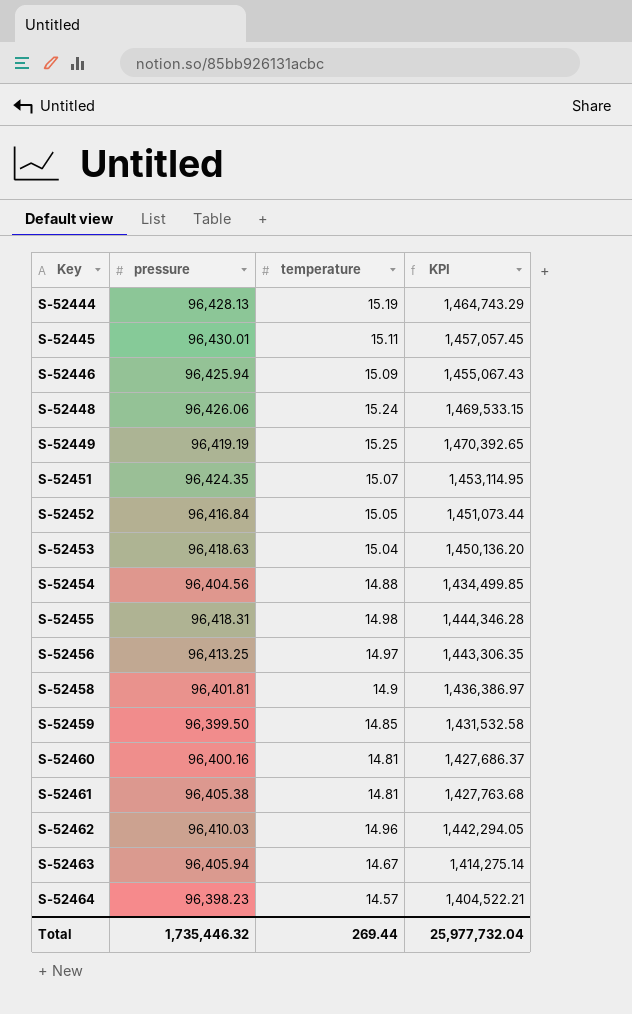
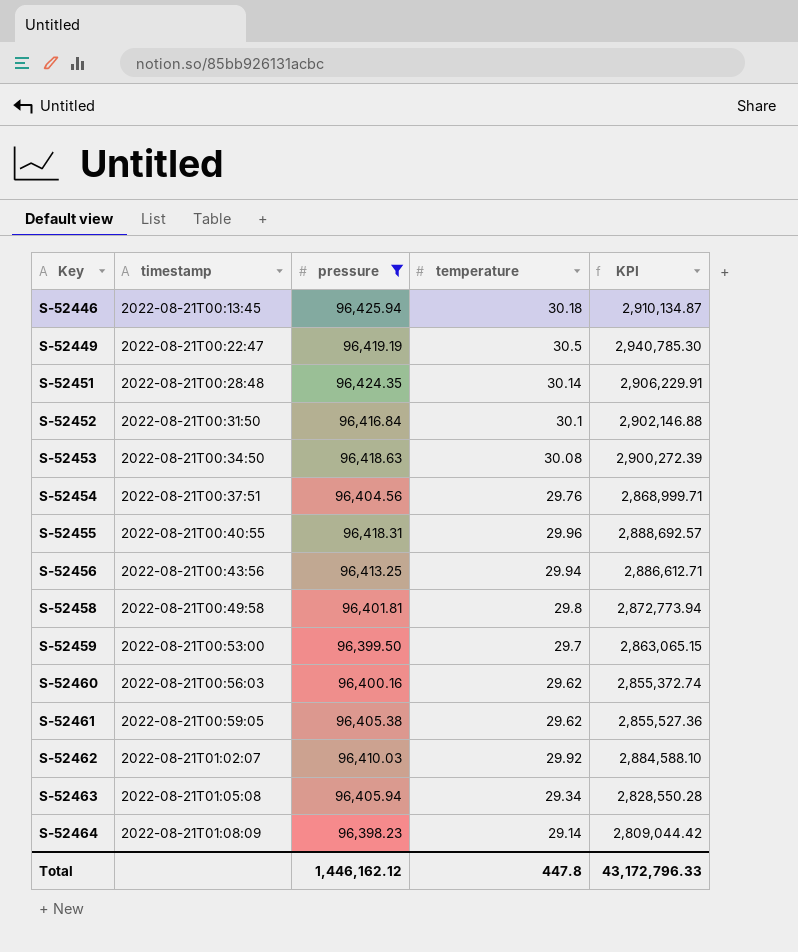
filter: none -> pressure <= 96,425.94
column timestamp | position: none -> 2
S-52446 | temperature: 15.09 -> 30.18
S-52446 | KPI: 1,455,067.43 -> 2,910,134.87
S-52449 | temperature: 15.25 -> 30.5
S-52449 | KPI: 1,470,392.65 -> 2,940,785.30
S-52451 | temperature: 15.07 -> 30.14
S-52451 | KPI: 1,453,114.95 -> 2,906,229.91
S-52452 | temperature: 15.05 -> 30.1
S-52452 | KPI: 1,451,073.44 -> 2,902,146.88
S-52453 | temperature: 15.04 -> 30.08
S-52453 | KPI: 1,450,136.20 -> 2,900,272.39
S-52454 | temperature: 14.88 -> 29.76
S-52454 | KPI: 1,434,499.85 -> 2,868,999.71
S-52455 | temperature: 14.98 -> 29.96
S-52455 | KPI: 1,444,346.28 -> 2,888,692.57
S-52456 | temperature: 14.97 -> 29.94
S-52456 | KPI: 1,443,306.35 -> 2,886,612.71
S-52458 | temperature: 14.9 -> 29.8
S-52458 | KPI: 1,436,386.97 -> 2,872,773.94
S-52459 | temperature: 14.85 -> 29.7
S-52459 | KPI: 1,431,532.58 -> 2,863,065.15
S-52460 | temperature: 14.81 -> 29.62
S-52460 | KPI: 1,427,686.37 -> 2,855,372.74
S-52461 | temperature: 14.81 -> 29.62
S-52461 | KPI: 1,427,763.68 -> 2,855,527.36
S-52462 | temperature: 14.96 -> 29.92
S-52462 | KPI: 1,442,294.05 -> 2,884,588.10
S-52463 | temperature: 14.67 -> 29.34
S-52463 | KPI: 1,414,275.14 -> 2,828,550.28
S-52464 | temperature: 14.57 -> 29.14
S-52464 | KPI: 1,404,522.21 -> 2,809,044.42
Total | pressure: 1,735,446.32 -> 1,446,162.12
Total | temperature: 269.44 -> 447.8
Total | KPI: 25,977,732.04 -> 43,172,796.33

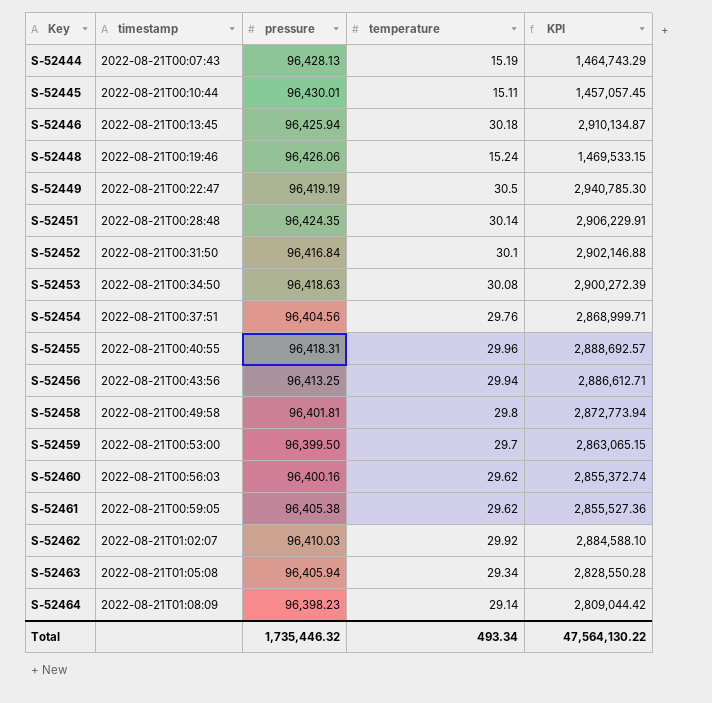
filter: pressure <= 96,425.94 -> none
Total | pressure: 1,446,162.12 -> 1,735,446.32
Total | temperature: 447.8 -> 493.34
Total | KPI: 43,172,796.33 -> 47,564,130.22

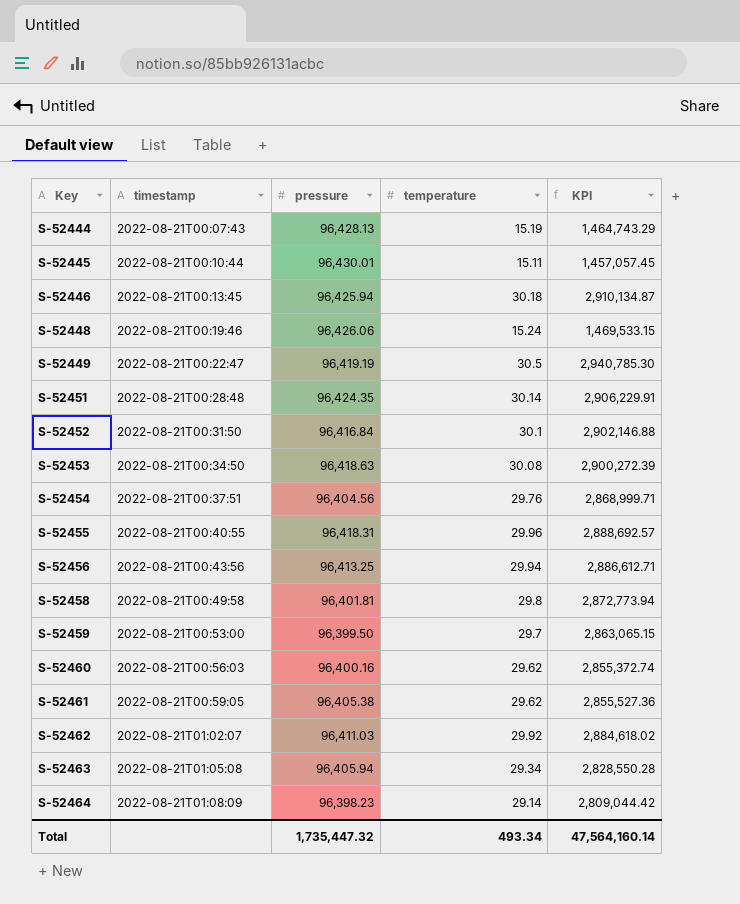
S-52462 | pressure: 96,410.03 -> 96,411.03
S-52462 | KPI: 2,884,588.10 -> 2,884,618.02
Total | pressure: 1,735,446.32 -> 1,735,447.32
Total | KPI: 47,564,130.22 -> 47,564,160.14

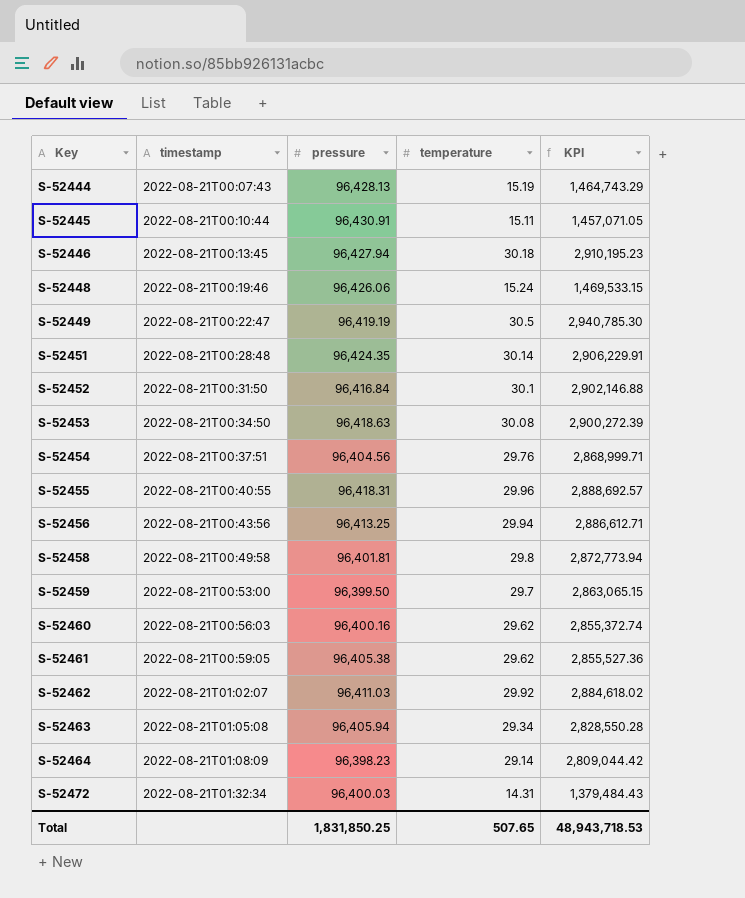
S-52445 | pressure: 96,430.01 -> 96,430.91
S-52445 | KPI: 1,457,057.45 -> 1,457,071.05
S-52446 | pressure: 96,425.94 -> 96,427.94
S-52446 | KPI: 2,910,134.87 -> 2,910,195.23
row S-52472: none -> 2022-08-21T01:32:34 | 96,400.03 | 14.31 | 1,379,484.43
Total | pressure: 1,735,447.32 -> 1,831,850.25
Total | temperature: 493.34 -> 507.65
Total | KPI: 47,564,160.14 -> 48,943,718.53

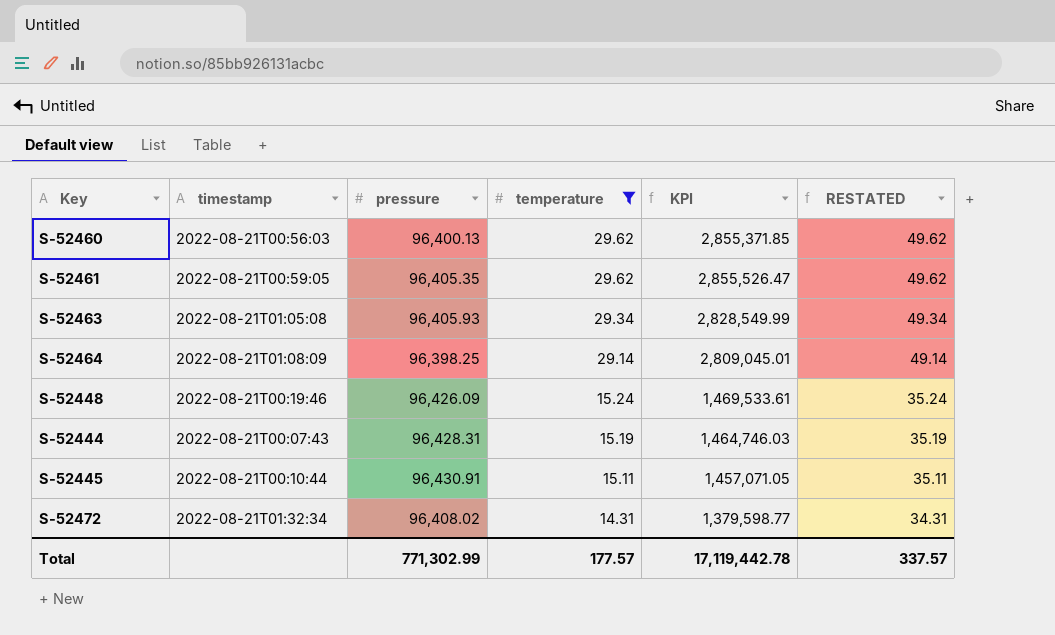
filter: none -> temperature <= 29.62
row order: Key ascending -> temperature descending
column RESTATED | formula: none -> [temperature] + 20
S-52460 | pressure: 96,400.16 -> 96,400.13
S-52460 | KPI: 2,855,372.74 -> 2,855,371.85
S-52461 | pressure: 96,405.38 -> 96,405.35
S-52461 | KPI: 2,855,527.36 -> 2,855,526.47
S-52463 | pressure: 96,405.94 -> 96,405.93
S-52463 | KPI: 2,828,550.28 -> 2,828,549.99
S-52464 | pressure: 96,398.23 -> 96,398.25
S-52464 | KPI: 2,809,044.42 -> 2,809,045.01
S-52448 | pressure: 96,426.06 -> 96,426.09
S-52448 | KPI: 1,469,533.15 -> 1,469,533.61
S-52444 | pressure: 96,428.13 -> 96,428.31
S-52444 | KPI: 1,464,743.29 -> 1,464,746.03
S-52472 | pressure: 96,400.03 -> 96,408.02
S-52472 | KPI: 1,379,484.43 -> 1,379,598.77
Total | pressure: 1,831,850.25 -> 771,302.99
Total | temperature: 507.65 -> 177.57
Total | KPI: 48,943,718.53 -> 17,119,442.78

